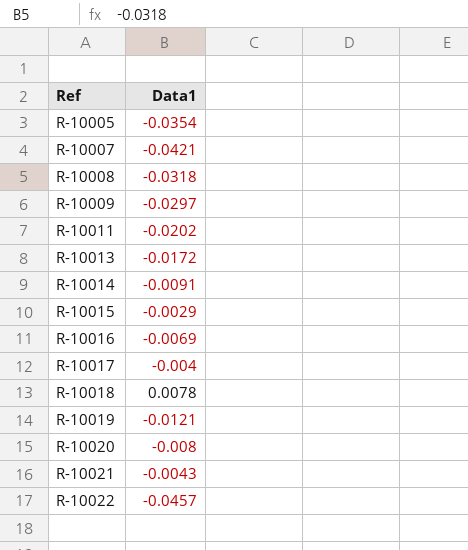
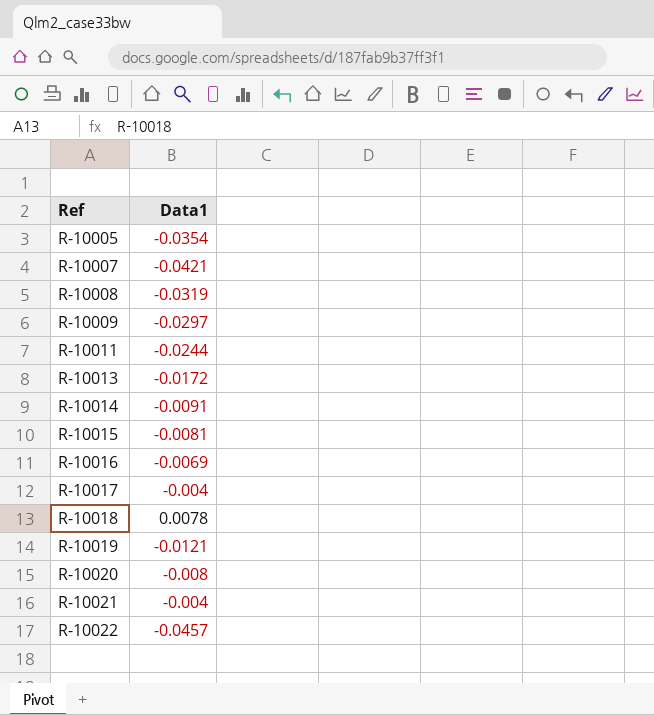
R-10008 | Data1: -0.0318 -> -0.0319
R-10011 | Data1: -0.0202 -> -0.0244
R-10015 | Data1: -0.0029 -> -0.0081
R-10021 | Data1: -0.0043 -> -0.004

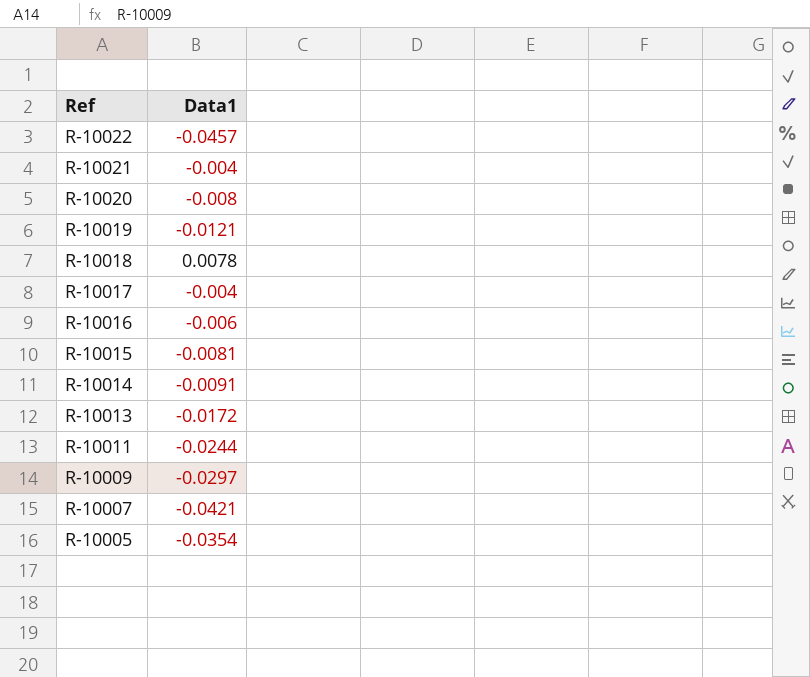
row order: Ref ascending -> Ref descending
row R-10008: -0.0319 -> none
R-10016 | Data1: -0.0069 -> -0.006

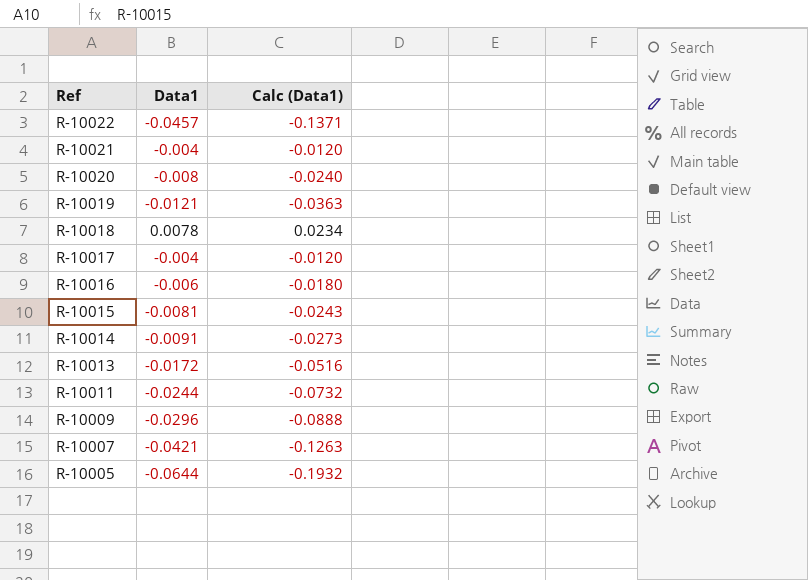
column Calc (Data1) | formula: none -> [Data1] * 3
R-10009 | Data1: -0.0297 -> -0.0296
R-10005 | Data1: -0.0354 -> -0.0644

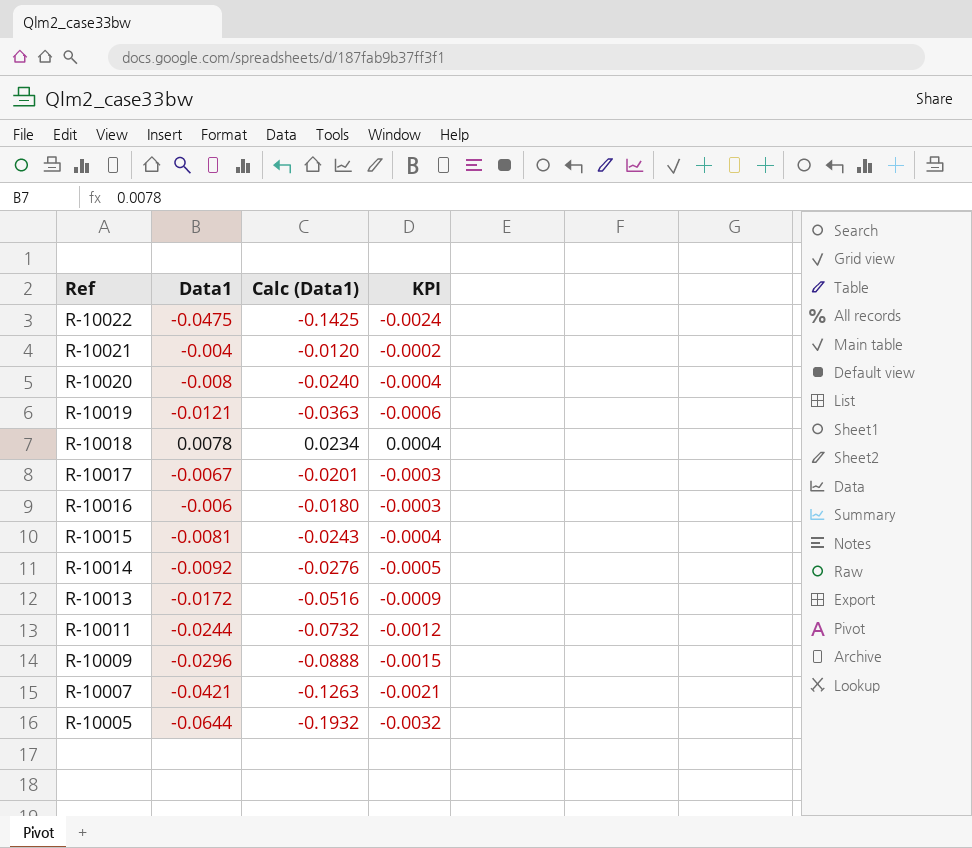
column KPI | formula: none -> [Data1] * 0.05
R-10022 | Data1: -0.0457 -> -0.0475
R-10022 | Calc (Data1): -0.1371 -> -0.1425
R-10017 | Data1: -0.004 -> -0.0067
R-10017 | Calc (Data1): -0.0120 -> -0.0201
R-10014 | Data1: -0.0091 -> -0.0092
R-10014 | Calc (Data1): -0.0273 -> -0.0276

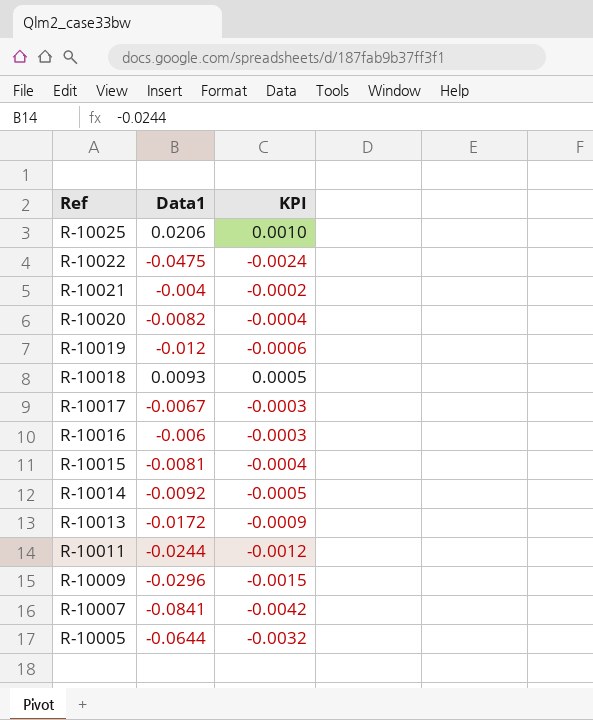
column Calc (Data1) | formula: [Data1] * 3 -> none
row R-10025: none -> 0.0206 | 0.0010
R-10020 | Data1: -0.008 -> -0.0082
R-10019 | Data1: -0.0121 -> -0.012
R-10018 | Data1: 0.0078 -> 0.0093
R-10018 | KPI: 0.0004 -> 0.0005
R-10007 | Data1: -0.0421 -> -0.0841
R-10007 | KPI: -0.0021 -> -0.0042

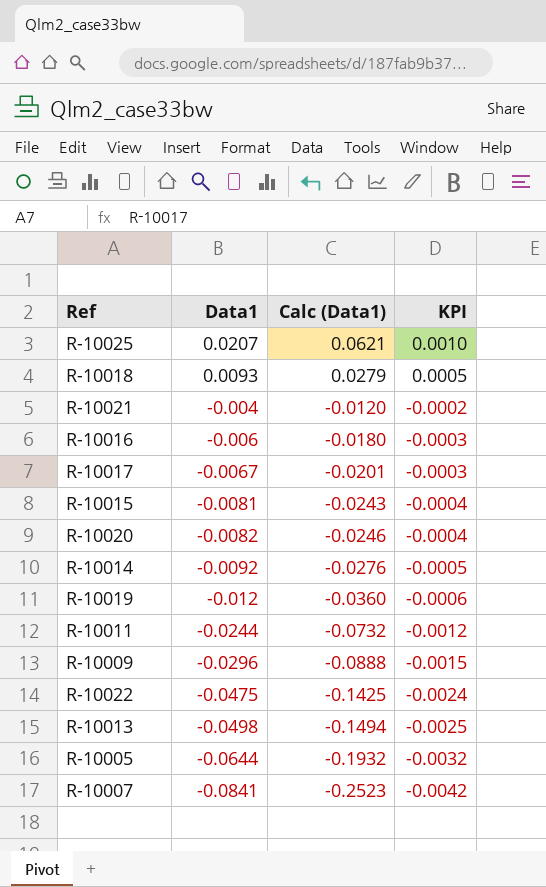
row order: Ref descending -> Data1 descending
column Calc (Data1) | formula: none -> [Data1] * 3
R-10025 | Data1: 0.0206 -> 0.0207
R-10013 | Data1: -0.0172 -> -0.0498
R-10013 | KPI: -0.0009 -> -0.0025

